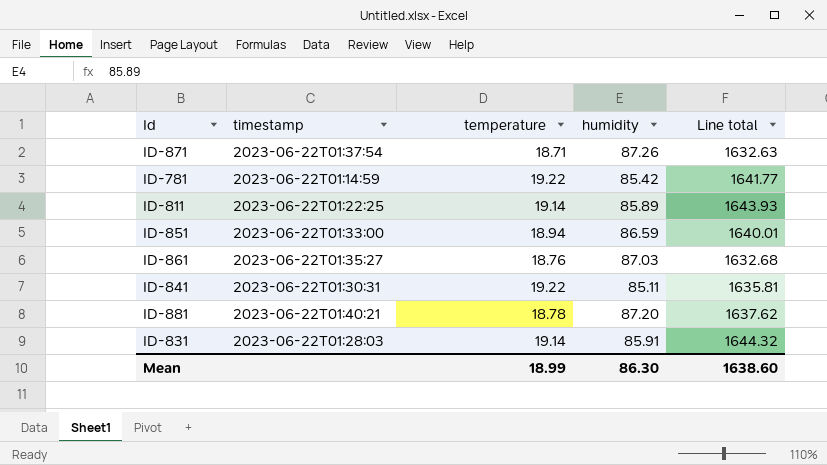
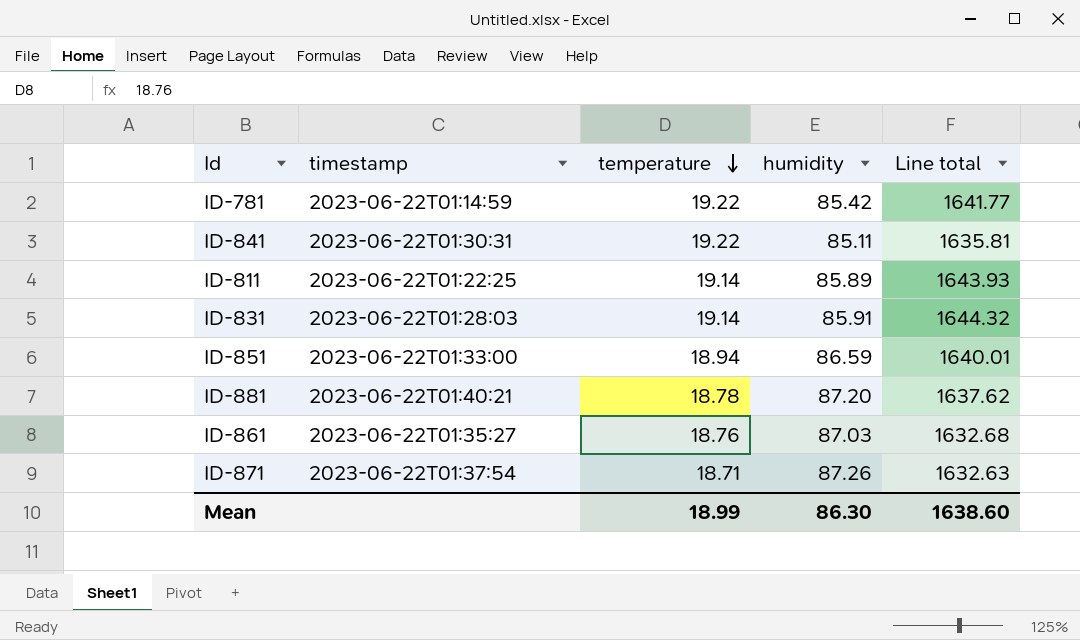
row order: none -> temperature descending

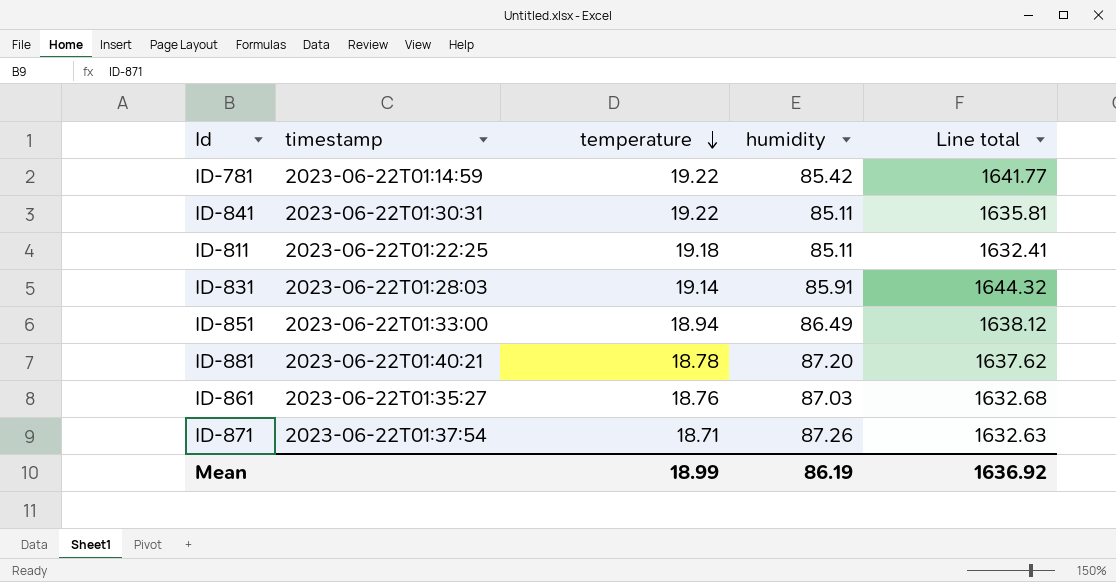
ID-811 | temperature: 19.14 -> 19.18
ID-811 | humidity: 85.89 -> 85.11
ID-811 | Line total: 1643.93 -> 1632.41
ID-851 | humidity: 86.59 -> 86.49
ID-851 | Line total: 1640.01 -> 1638.12
Mean | humidity: 86.30 -> 86.19
Mean | Line total: 1638.60 -> 1636.92

